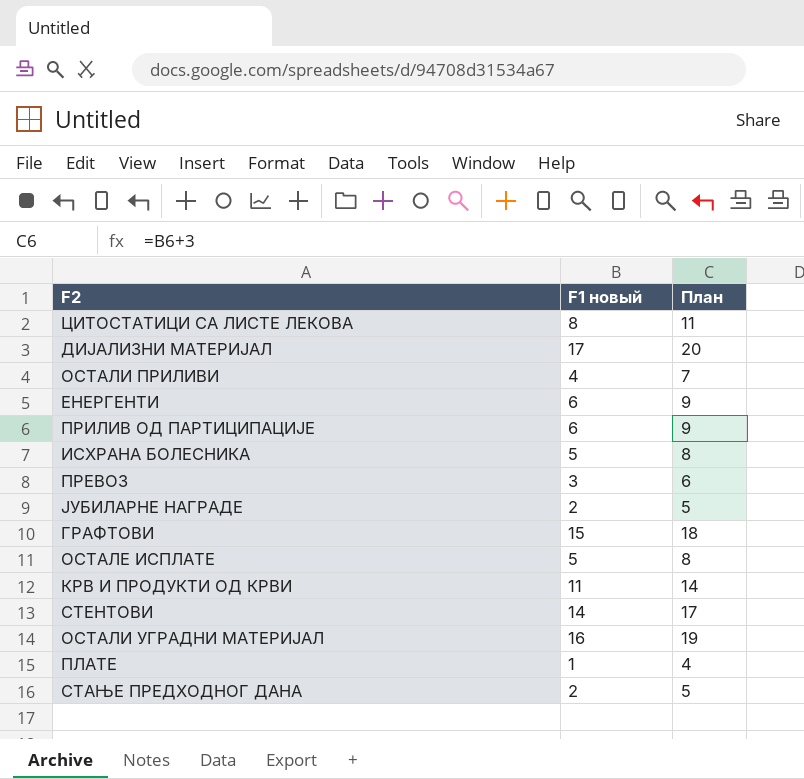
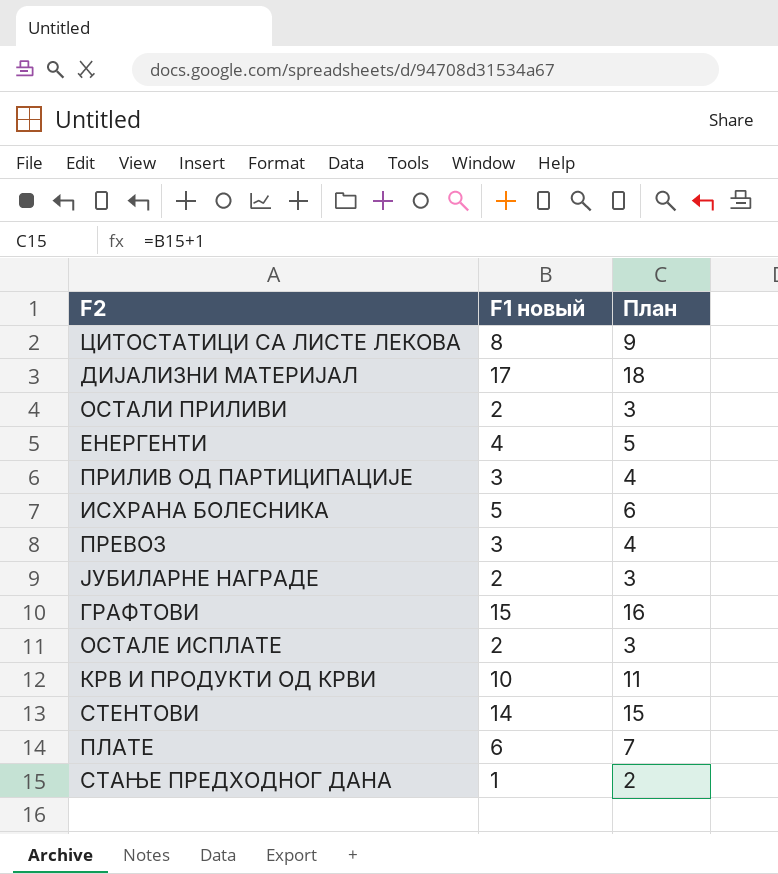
column План | formula: [F1 новый] + 3 -> [F1 новый] + 1
row ОСТАЛИ УГРАДНИ МАТЕРИЈАЛ: 16 | 19 -> none
ОСТАЛИ ПРИЛИВИ | F1 новый: 4 -> 2
ЕНЕРГЕНТИ | F1 новый: 6 -> 4
ПРИЛИВ ОД ПАРТИЦИПАЦИЈЕ | F1 новый: 6 -> 3
ОСТАЛЕ ИСПЛАТЕ | F1 новый: 5 -> 2
КРВ И ПРОДУКТИ ОД КРВИ | F1 новый: 11 -> 10
ПЛАТЕ | F1 новый: 1 -> 6
СТАЊЕ ПРЕДХОДНОГ ДАНА | F1 новый: 2 -> 1

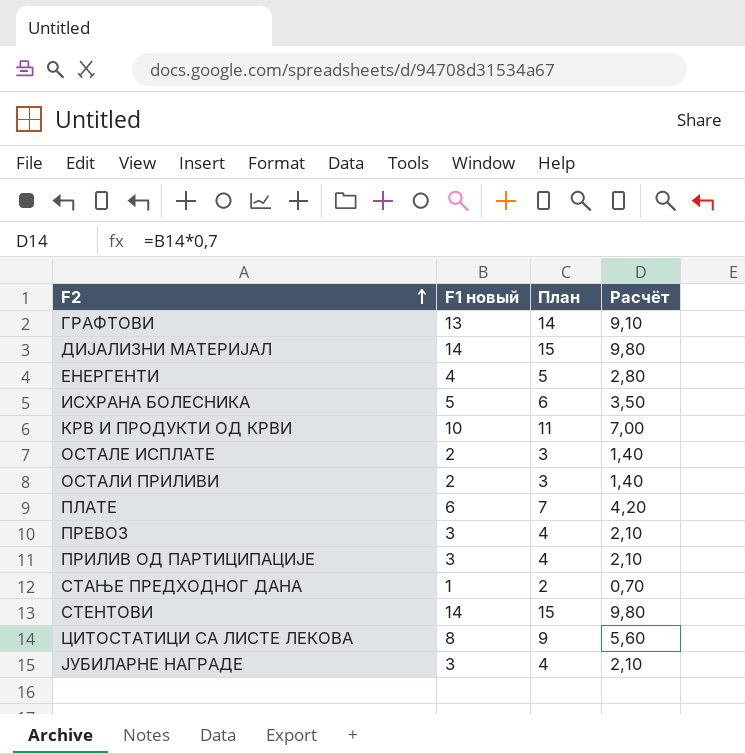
row order: none -> F2 ascending
column Расчёт | formula: none -> [F1 новый] * 0,7
ГРАФТОВИ | F1 новый: 15 -> 13
ГРАФТОВИ | План: 16 -> 14
ДИЈАЛИЗНИ МАТЕРИЈАЛ | F1 новый: 17 -> 14
ДИЈАЛИЗНИ МАТЕРИЈАЛ | План: 18 -> 15
ЈУБИЛАРНЕ НАГРАДЕ | F1 новый: 2 -> 3
ЈУБИЛАРНЕ НАГРАДЕ | План: 3 -> 4

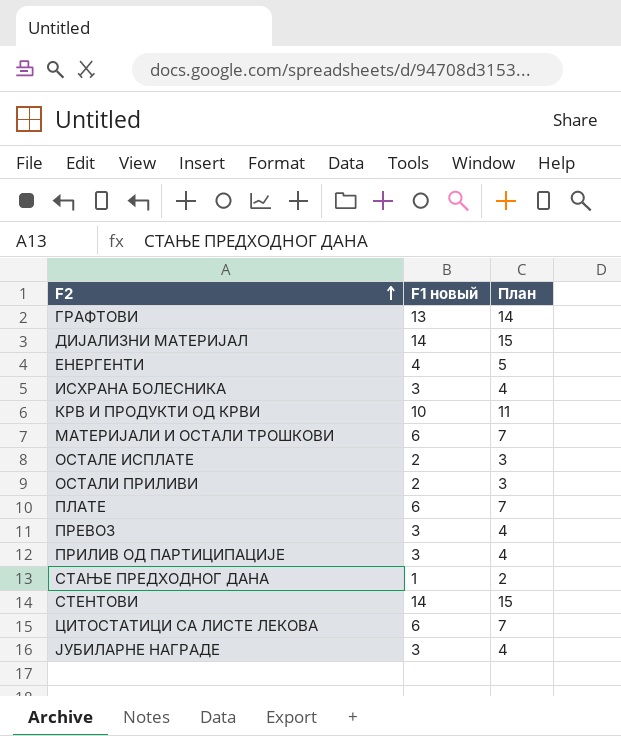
column Расчёт | formula: [F1 новый] * 0,7 -> none
ИСХРАНА БОЛЕСНИКА | F1 новый: 5 -> 3
ИСХРАНА БОЛЕСНИКА | План: 6 -> 4
row МАТЕРИЈАЛИ И ОСТАЛИ ТРОШКОВИ: none -> 6 | 7
ЦИТОСТАТИЦИ СА ЛИСТЕ ЛЕКОВА | F1 новый: 8 -> 6
ЦИТОСТАТИЦИ СА ЛИСТЕ ЛЕКОВА | План: 9 -> 7

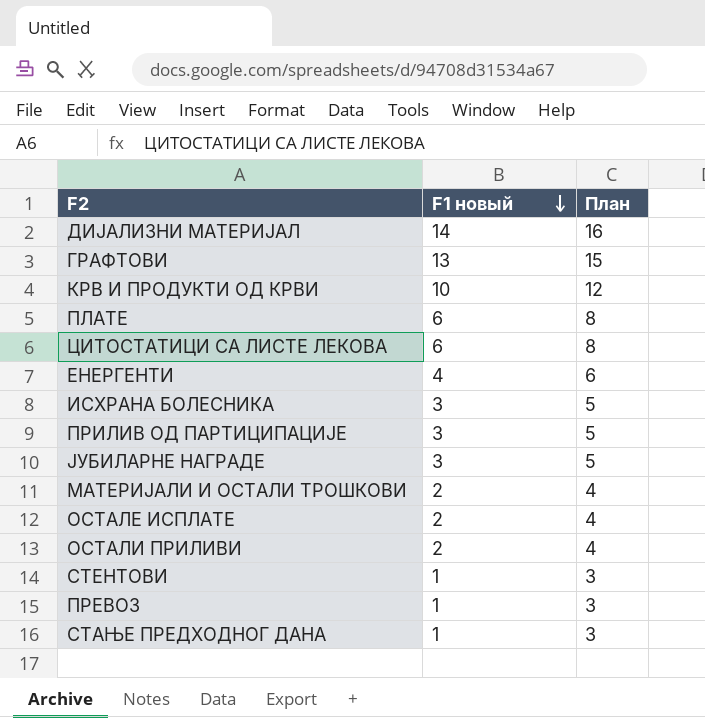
row order: F2 ascending -> F1 новый descending
column План | formula: [F1 новый] + 1 -> [F1 новый] + 2
МАТЕРИЈАЛИ И ОСТАЛИ ТРОШКОВИ | F1 новый: 6 -> 2
СТЕНТОВИ | F1 новый: 14 -> 1
ПРЕВОЗ | F1 новый: 3 -> 1

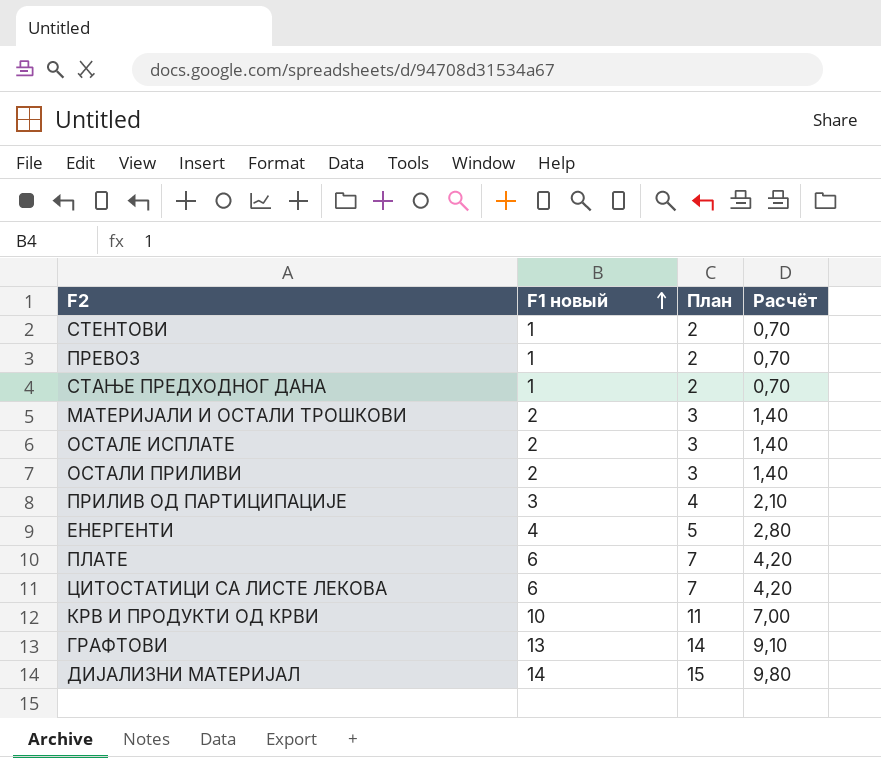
row order: F1 новый descending -> F1 новый ascending
column План | formula: [F1 новый] + 2 -> [F1 новый] + 1
column Расчёт | formula: none -> [F1 новый] * 0,7
row ИСХРАНА БОЛЕСНИКА: 3 | 5 -> none
row ЈУБИЛАРНЕ НАГРАДЕ: 3 | 5 -> none

